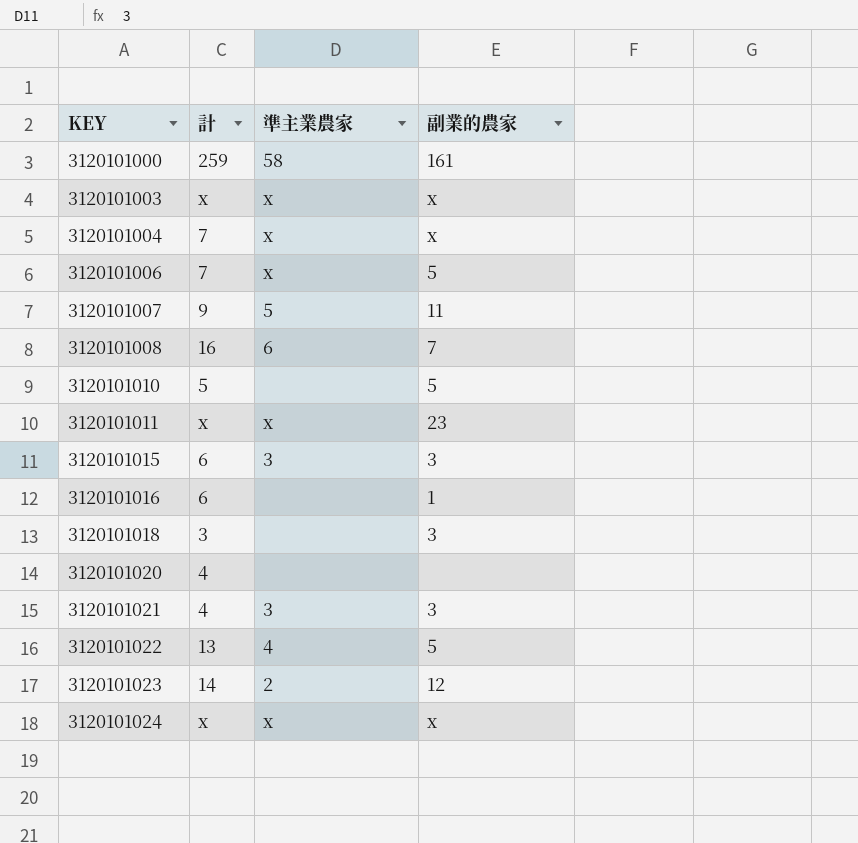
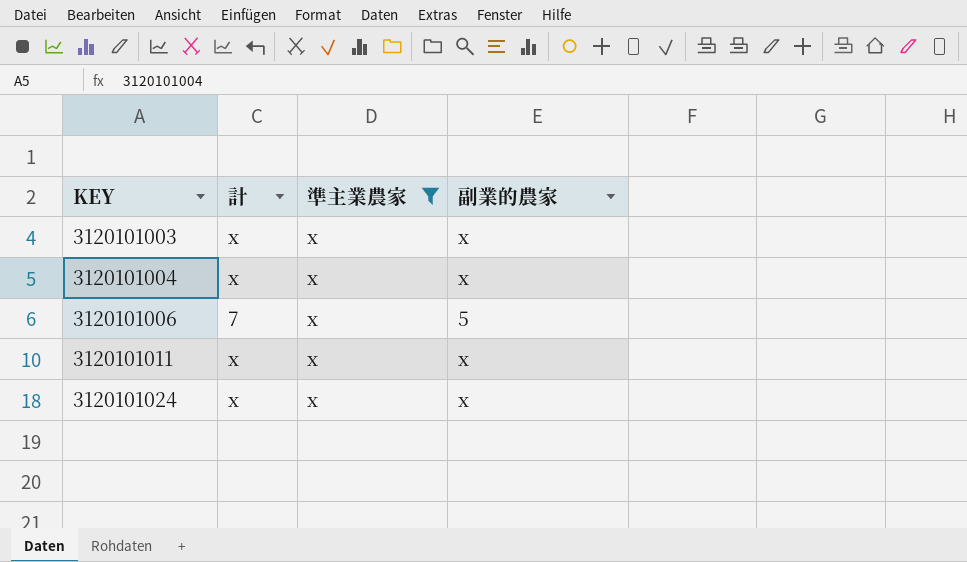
filter: none -> 準主業農家 = x
3120101004 | 計: 7 -> x
3120101011 | 副業的農家: 23 -> x

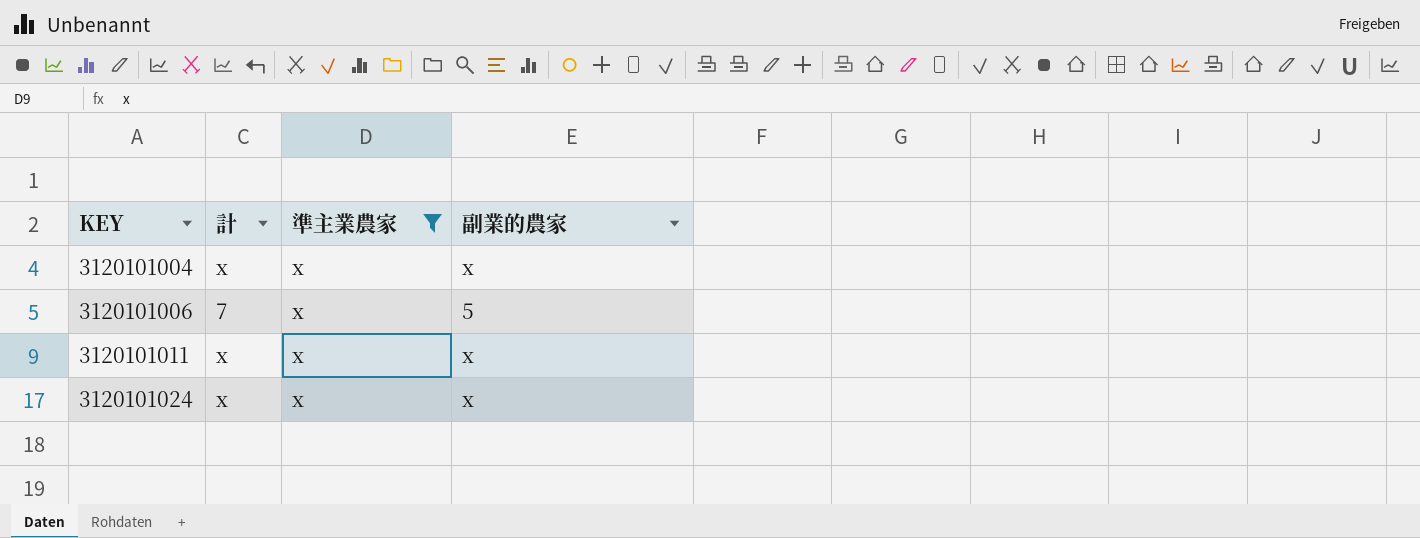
row 3120101003: x | x | x -> none

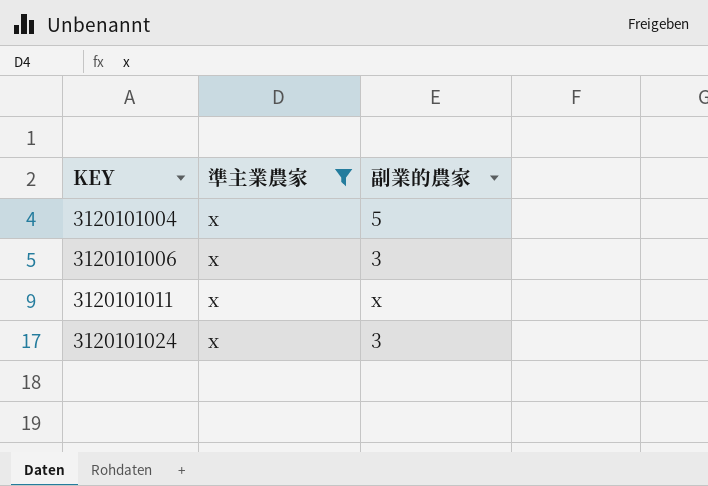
column 計 | position: 2 -> none
3120101004 | 副業的農家: x -> 5
3120101006 | 副業的農家: 5 -> 3
3120101024 | 副業的農家: x -> 3

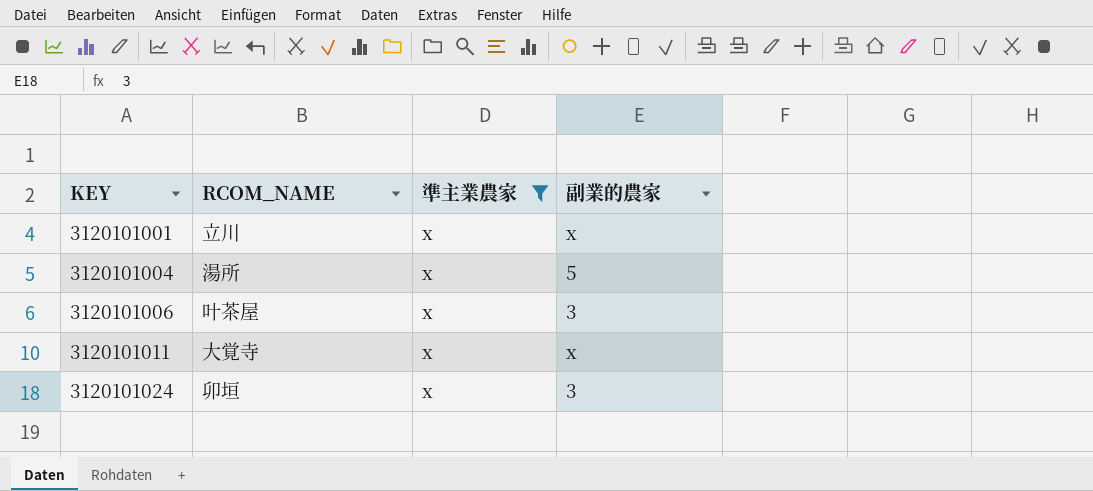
column RCOM_NAME | position: none -> 2
row 3120101001: none -> 立川 | x | x

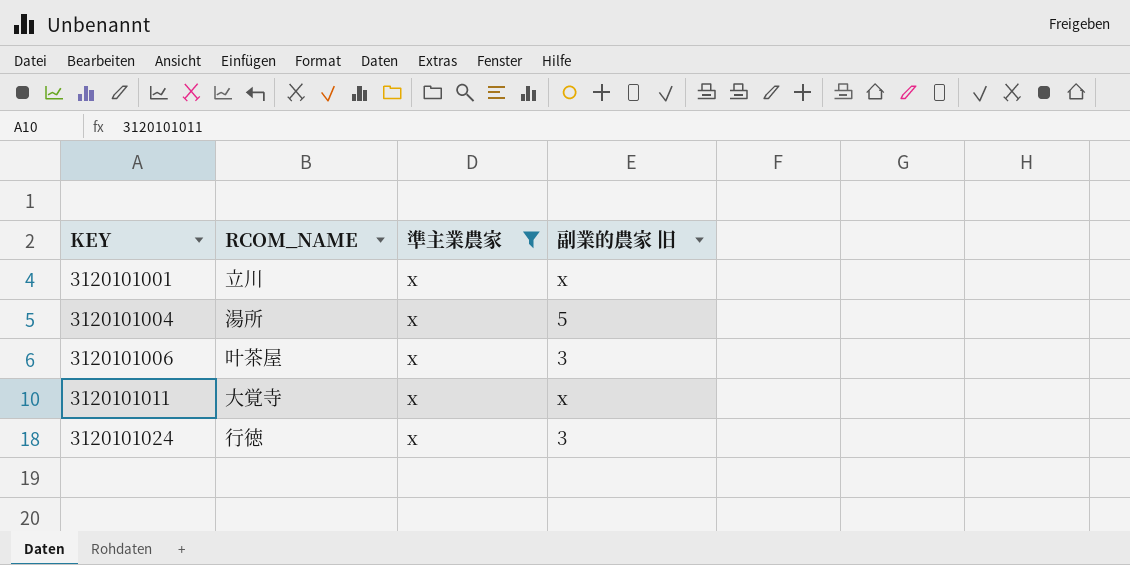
column name: 副業的農家 -> 副業的農家 旧
3120101024 | RCOM_NAME: 卯垣 -> 行徳

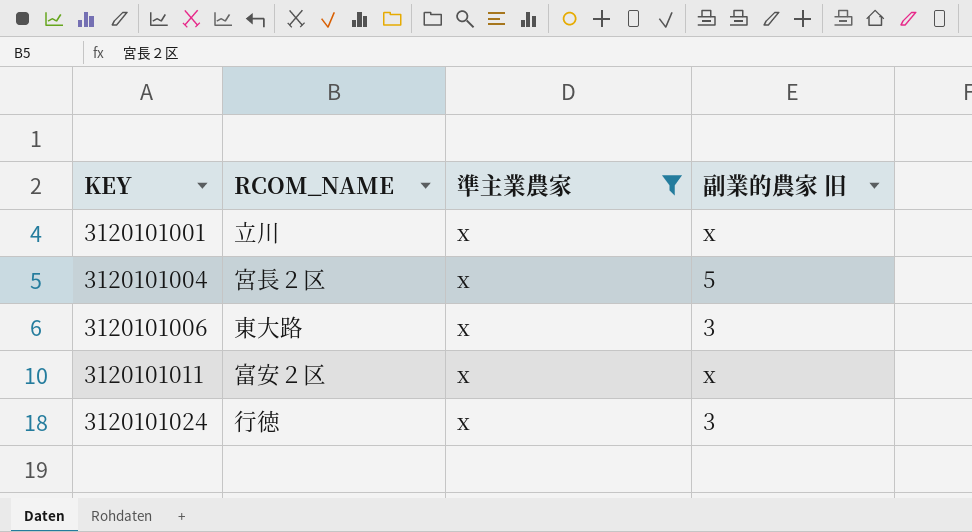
3120101004 | RCOM_NAME: 湯所 -> 宮長２区
3120101006 | RCOM_NAME: 叶茶屋 -> 東大路
3120101011 | RCOM_NAME: 大覚寺 -> 富安２区

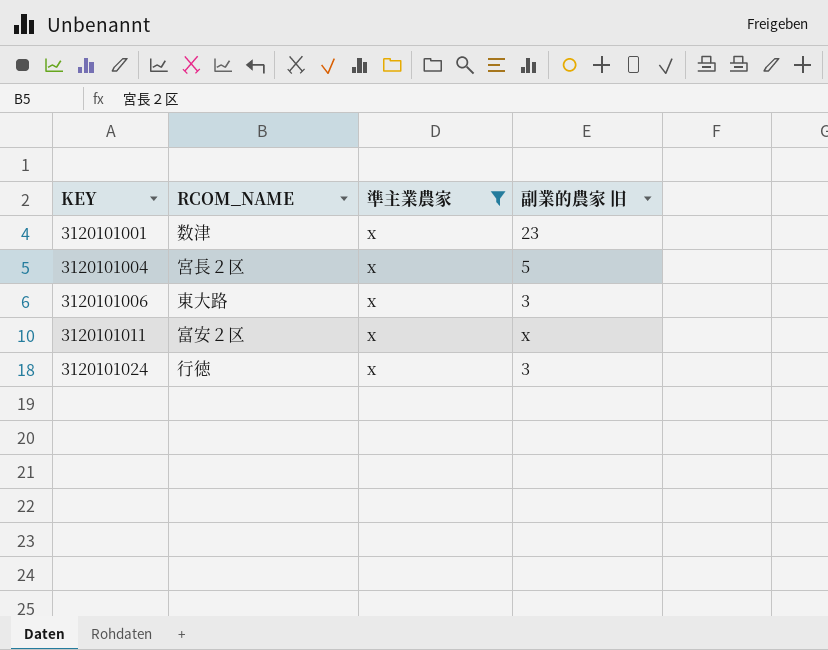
3120101001 | RCOM_NAME: 立川 -> 数津
3120101001 | 副業的農家 旧: x -> 23

